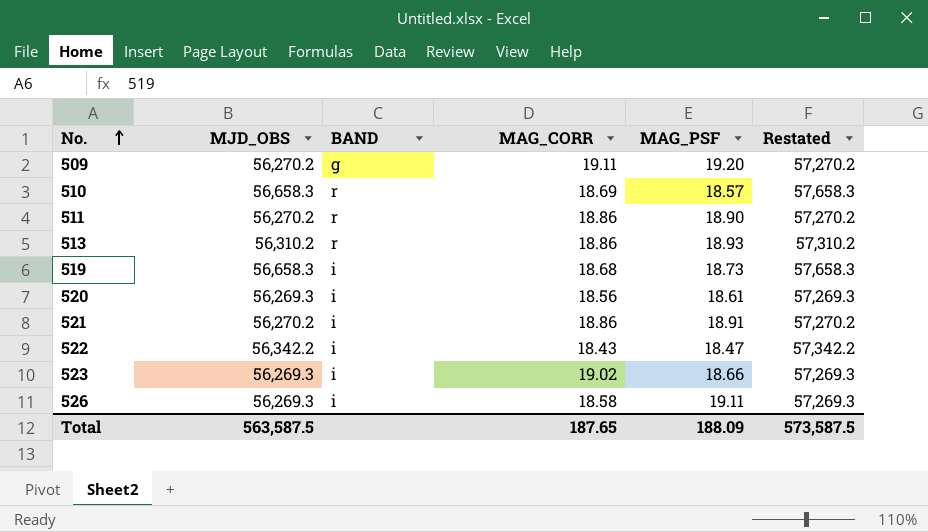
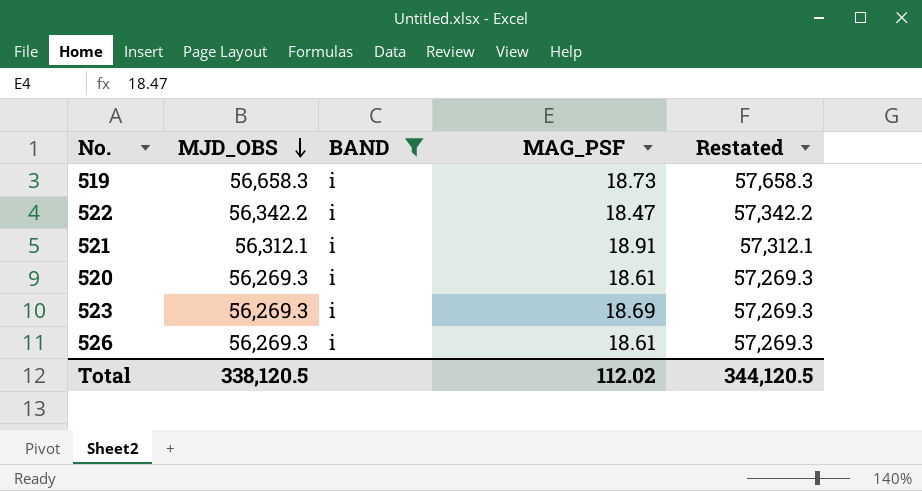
filter: none -> BAND = i
row order: No. ascending -> MJD_OBS descending
column MAG_CORR | position: 4 -> none
521 | MJD_OBS: 56,270.2 -> 56,312.1
521 | Restated: 57,270.2 -> 57,312.1
523 | MAG_PSF: 18.66 -> 18.69
526 | MAG_PSF: 19.11 -> 18.61
Total | MJD_OBS: 563,587.5 -> 338,120.5
Total | MAG_PSF: 188.09 -> 112.02
Total | Restated: 573,587.5 -> 344,120.5

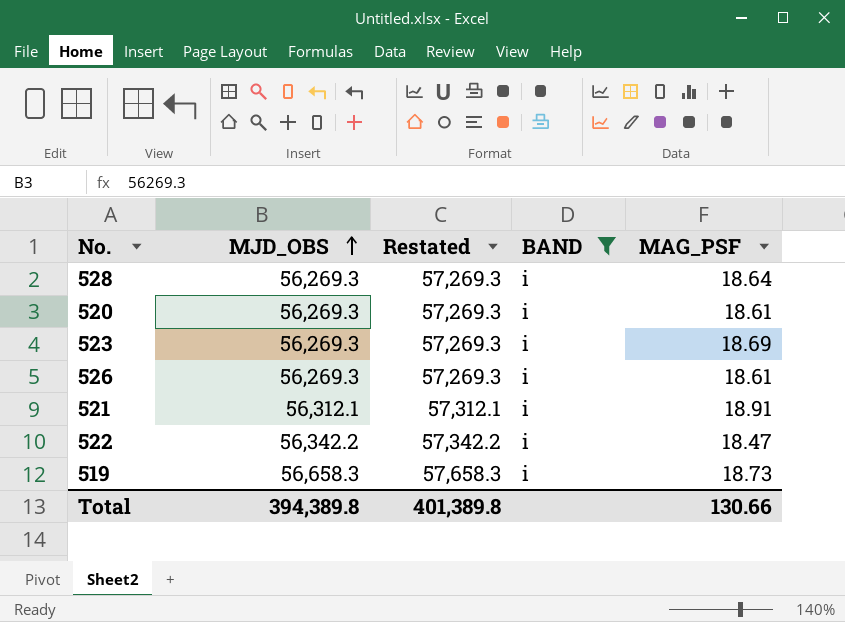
row order: MJD_OBS descending -> MJD_OBS ascending
column Restated | position: 5 -> 3
row 528: none -> 56,269.3 | 57,269.3 | i | 18.64
Total | MJD_OBS: 338,120.5 -> 394,389.8
Total | Restated: 344,120.5 -> 401,389.8
Total | MAG_PSF: 112.02 -> 130.66

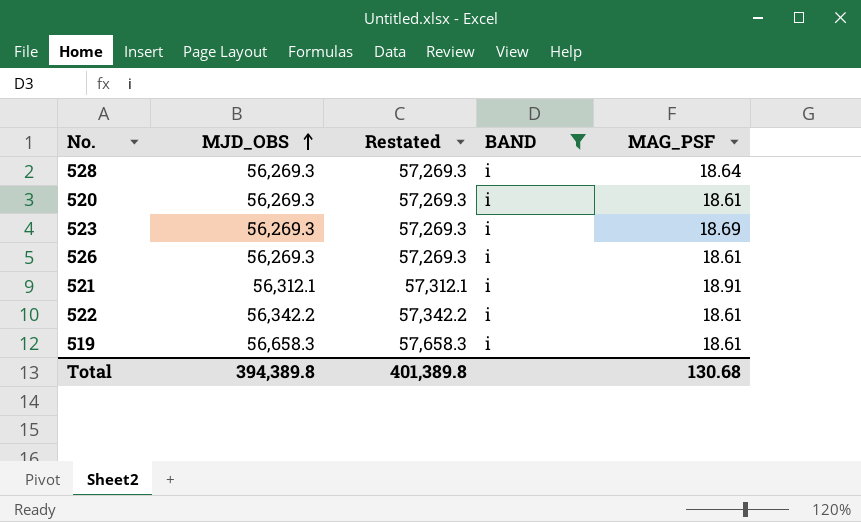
522 | MAG_PSF: 18.47 -> 18.61
519 | MAG_PSF: 18.73 -> 18.61
Total | MAG_PSF: 130.66 -> 130.68

